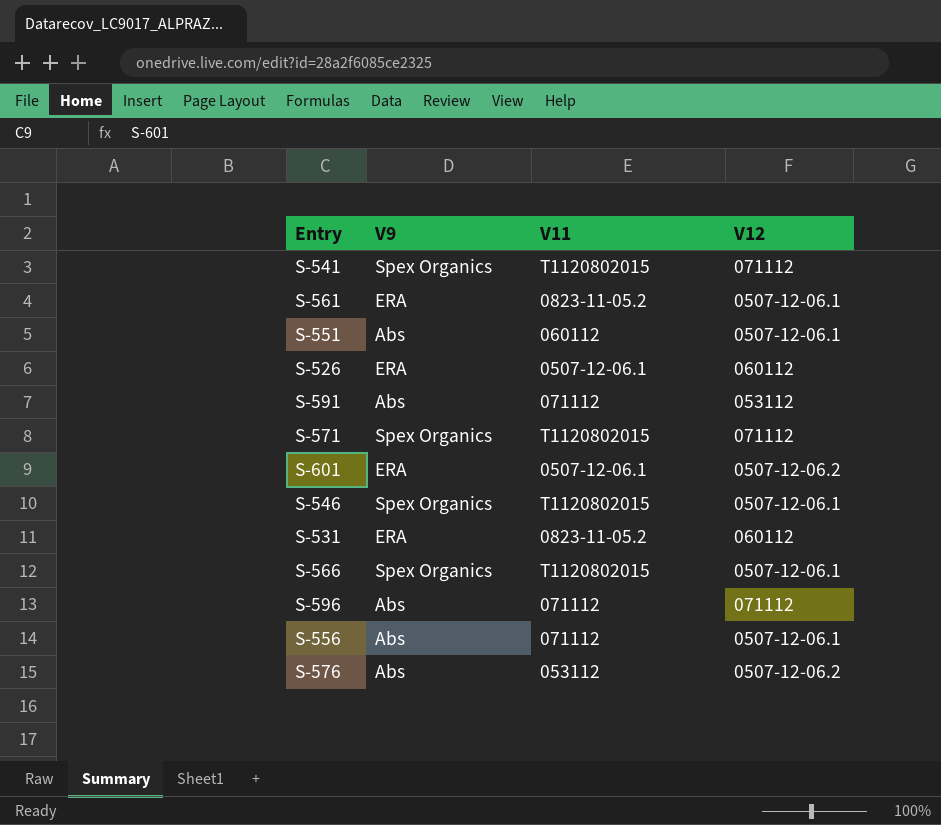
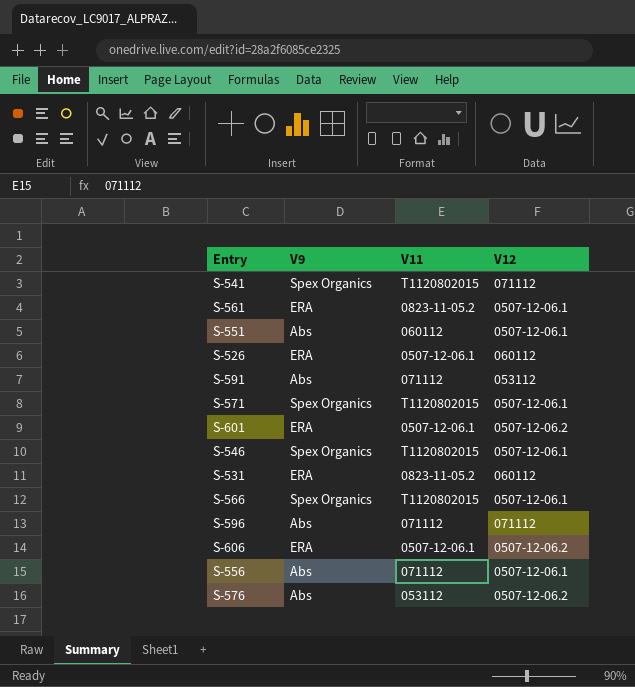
S-571 | V12: 071112 -> 0507-12-06.1
row S-606: none -> ERA | 0507-12-06.1 | 0507-12-06.2

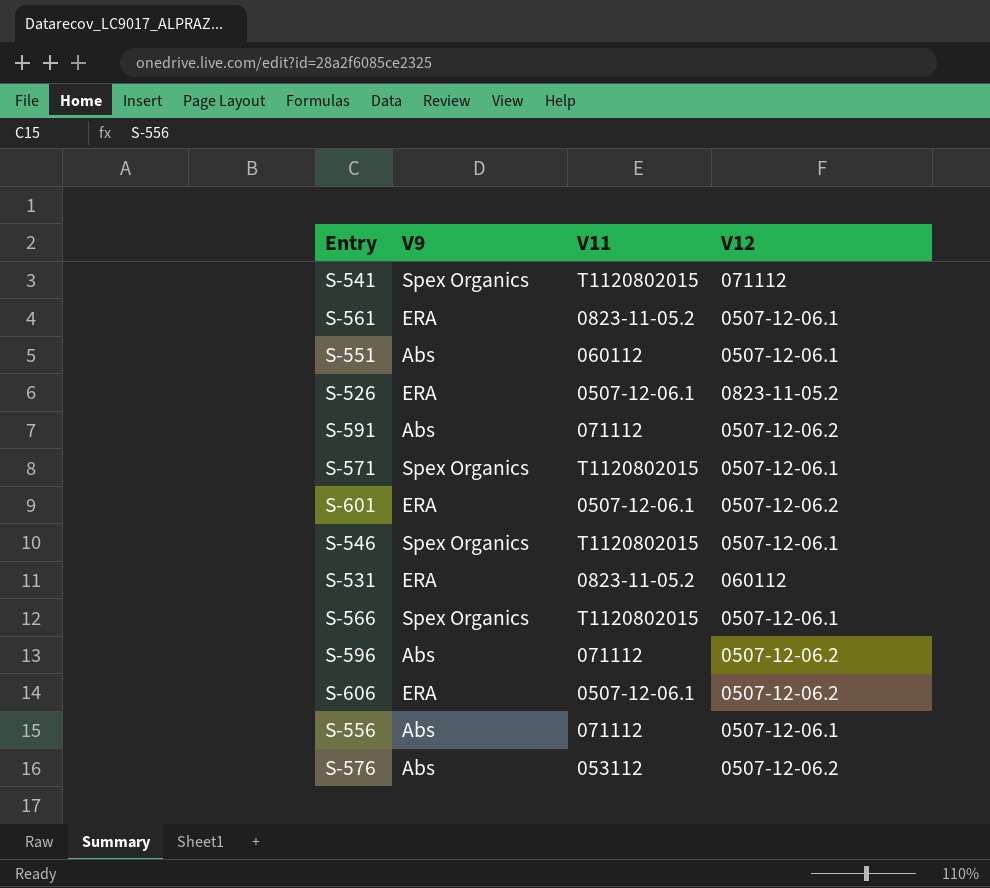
S-526 | V12: 060112 -> 0823-11-05.2
S-591 | V12: 053112 -> 0507-12-06.2
S-596 | V12: 071112 -> 0507-12-06.2

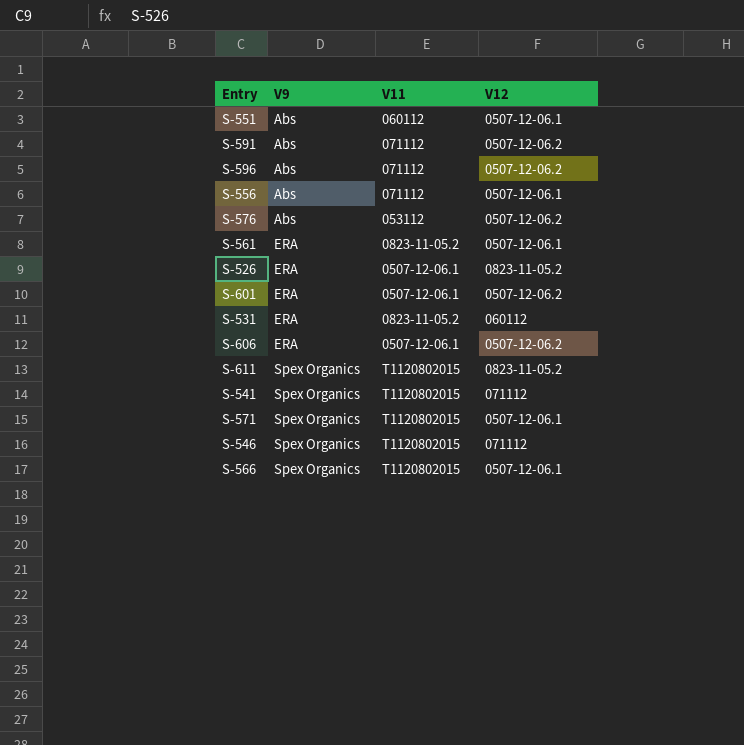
row order: none -> V9 ascending
row S-611: none -> Spex Organics | T1120802015 | 0823-11-05.2
S-546 | V12: 0507-12-06.1 -> 071112

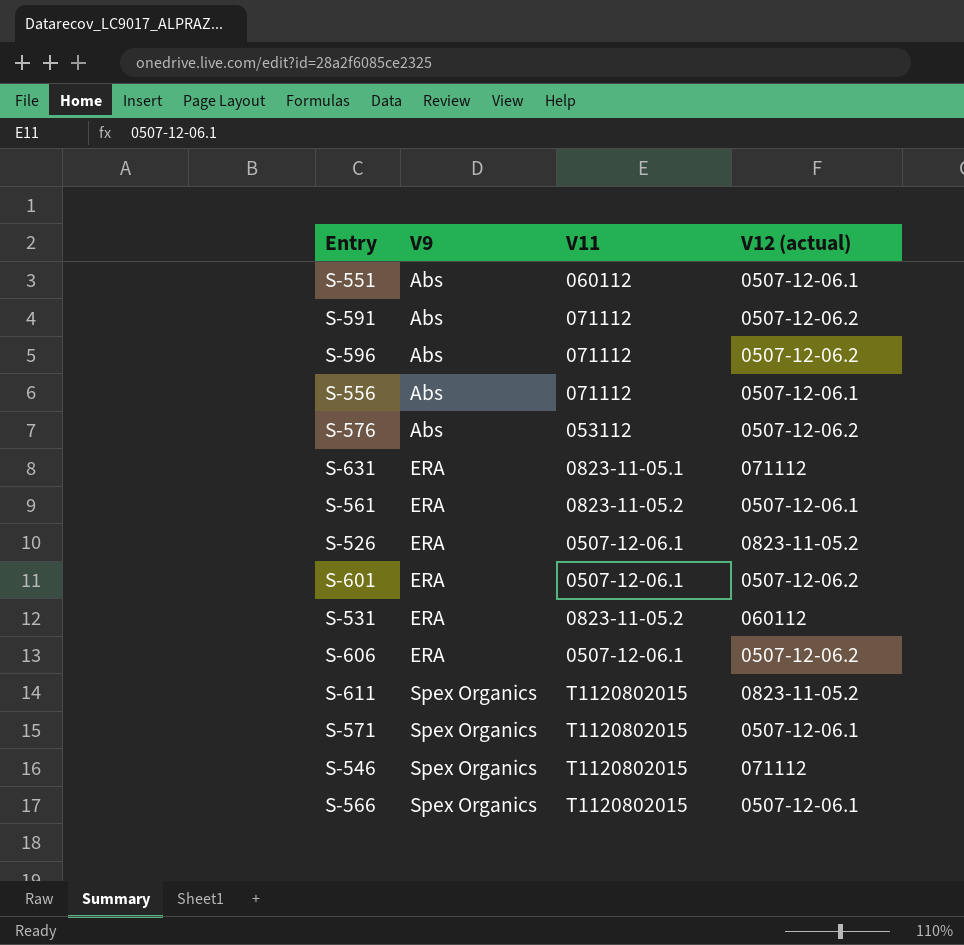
column name: V12 -> V12 (actual)
row S-541: Spex Organics | T1120802015 | 071112 -> none
row S-631: none -> ERA | 0823-11-05.1 | 071112

